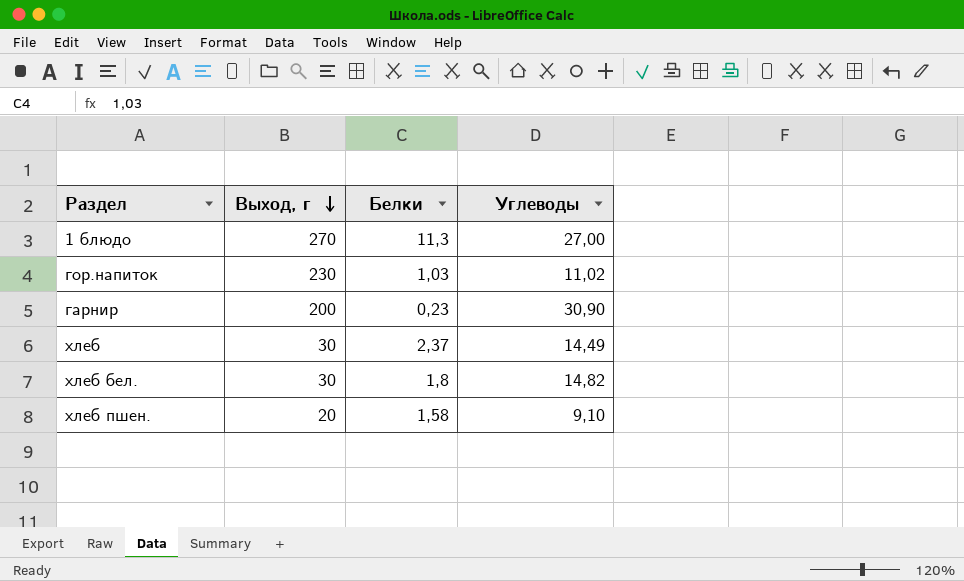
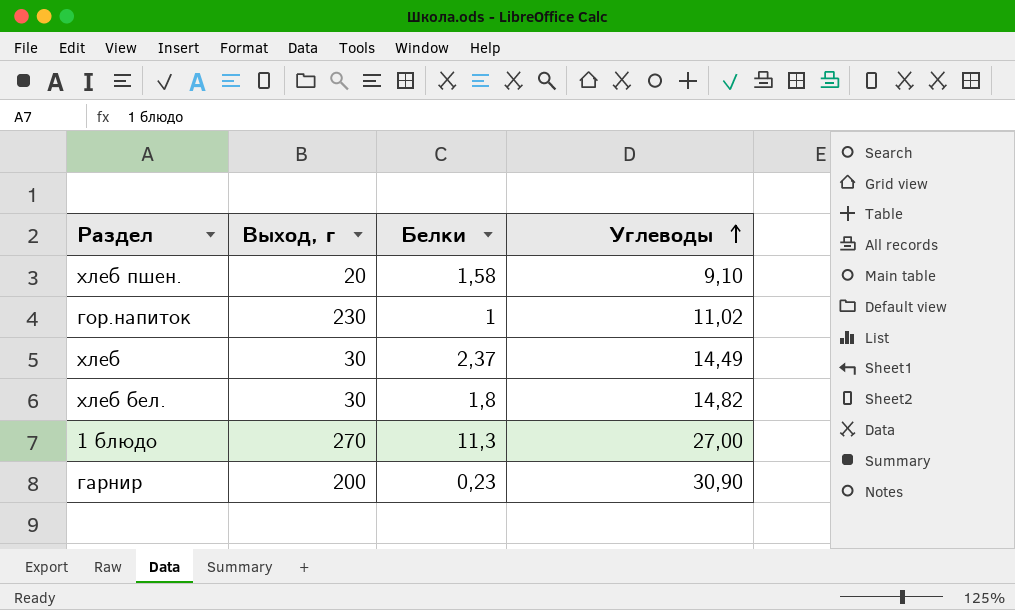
row order: Выход, г descending -> Углеводы ascending
гор.напиток | Белки: 1,03 -> 1

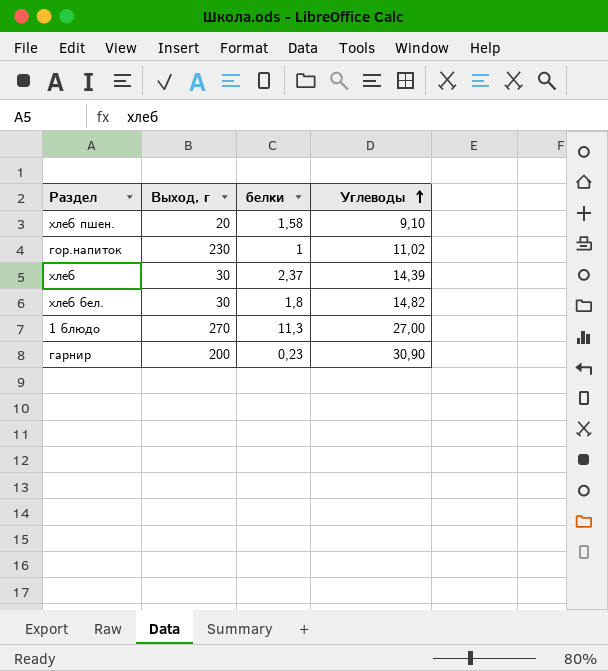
column name: Белки -> белки
хлеб | Углеводы: 14,49 -> 14,39

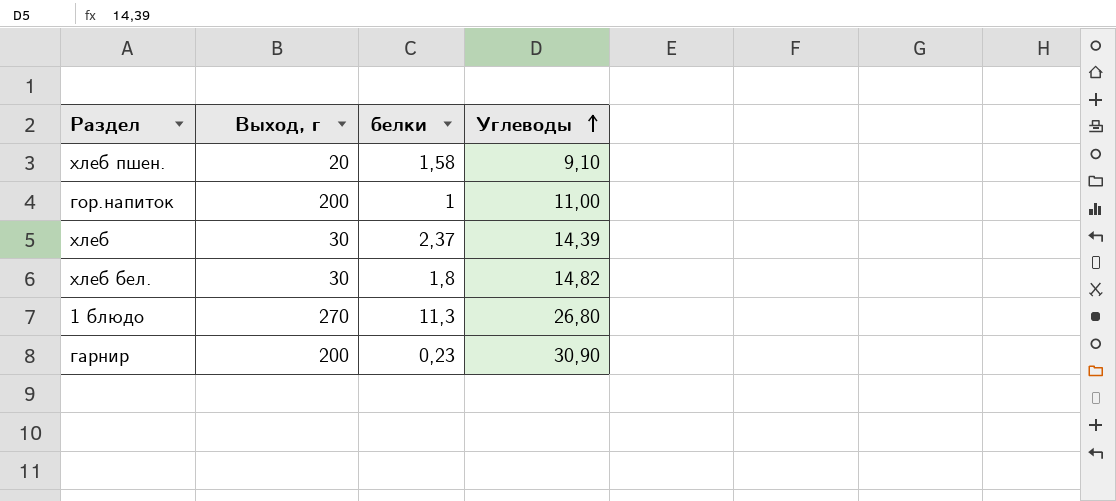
гор.напиток | Выход, г: 230 -> 200
гор.напиток | Углеводы: 11,02 -> 11,00
1 блюдо | Углеводы: 27,00 -> 26,80

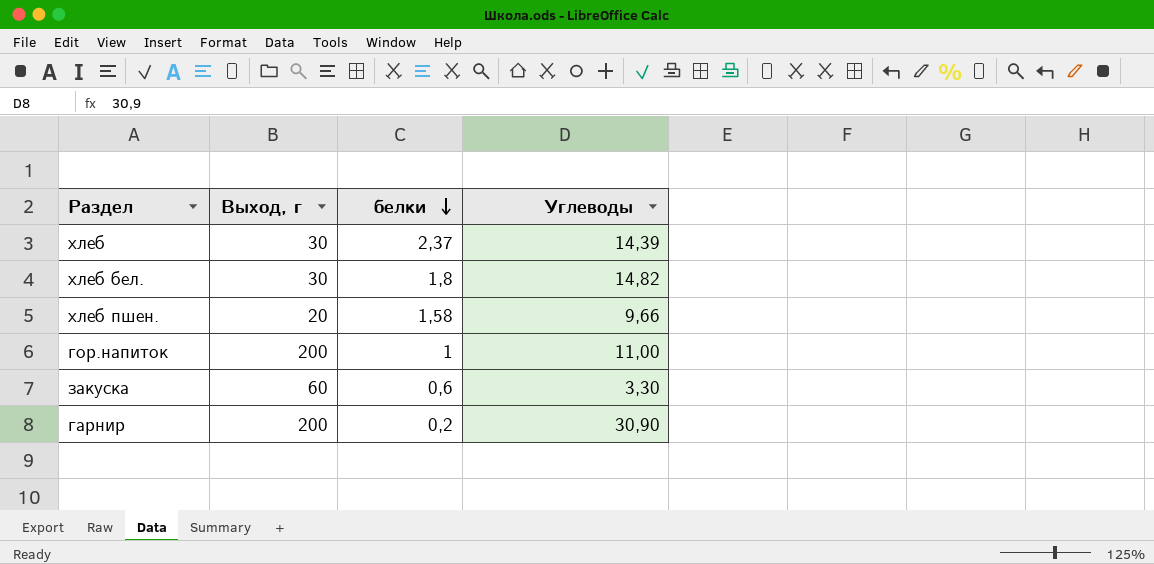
row order: Углеводы ascending -> белки descending
row 1 блюдо: 270 | 11,3 | 26,80 -> none
хлеб пшен. | Углеводы: 9,10 -> 9,66
row закуска: none -> 60 | 0,6 | 3,30
гарнир | белки: 0,23 -> 0,2

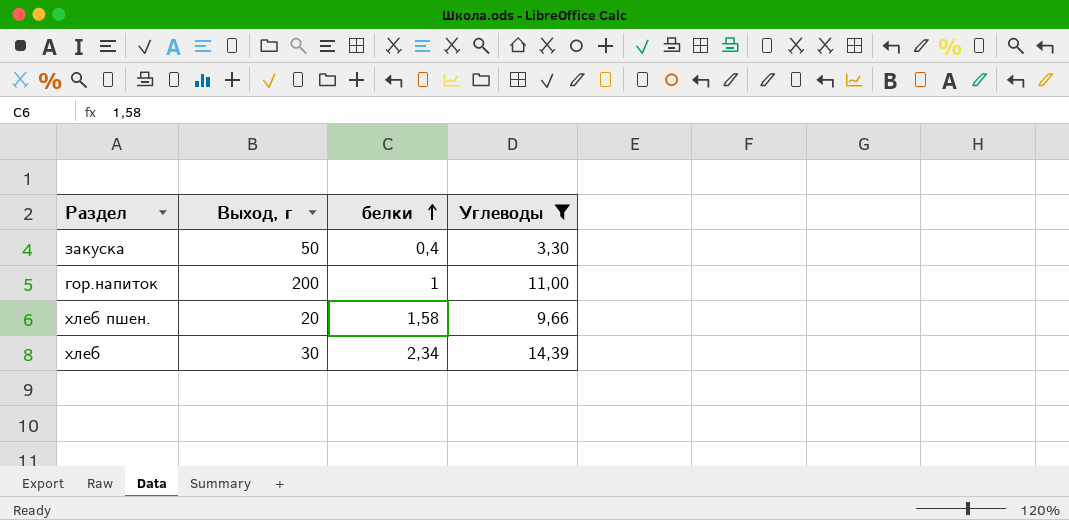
filter: none -> Углеводы <= 14,39
row order: белки descending -> белки ascending
закуска | Выход, г: 60 -> 50
закуска | белки: 0,6 -> 0,4
хлеб | белки: 2,37 -> 2,34

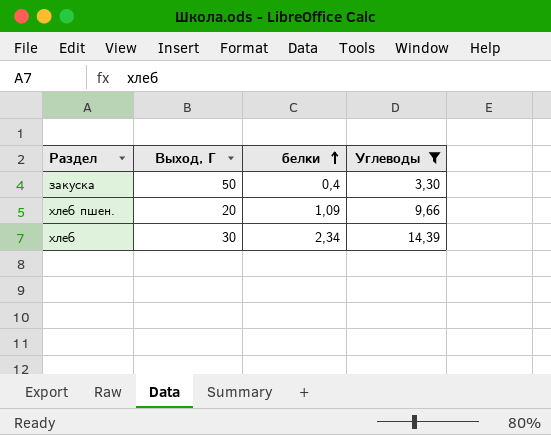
column name: Выход, г -> Выход, Г
row гор.напиток: 200 | 1 | 11,00 -> none
хлеб пшен. | белки: 1,58 -> 1,09

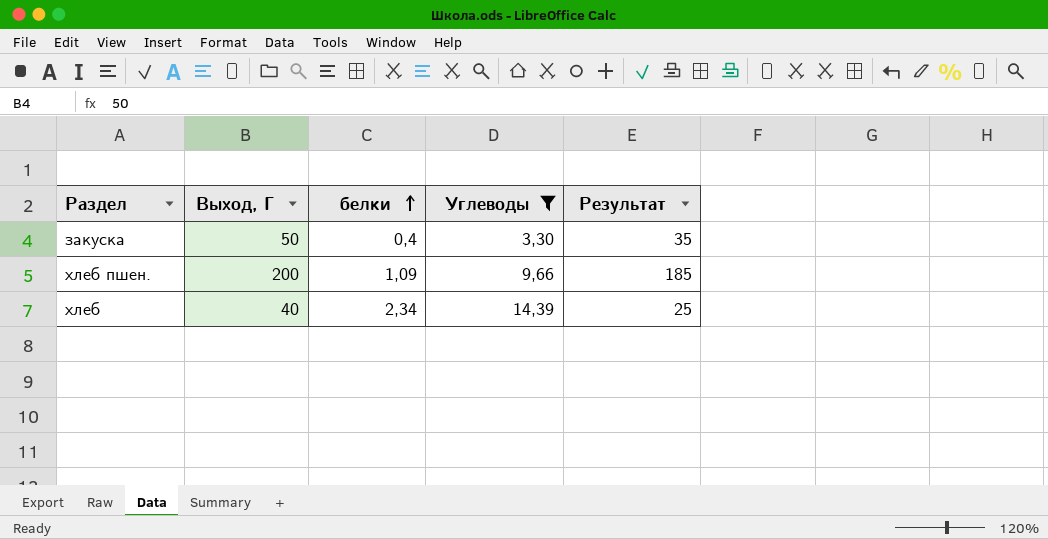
column Результат | formula: none -> [Выход, Г] - 15
хлеб пшен. | Выход, Г: 20 -> 200
хлеб | Выход, Г: 30 -> 40

